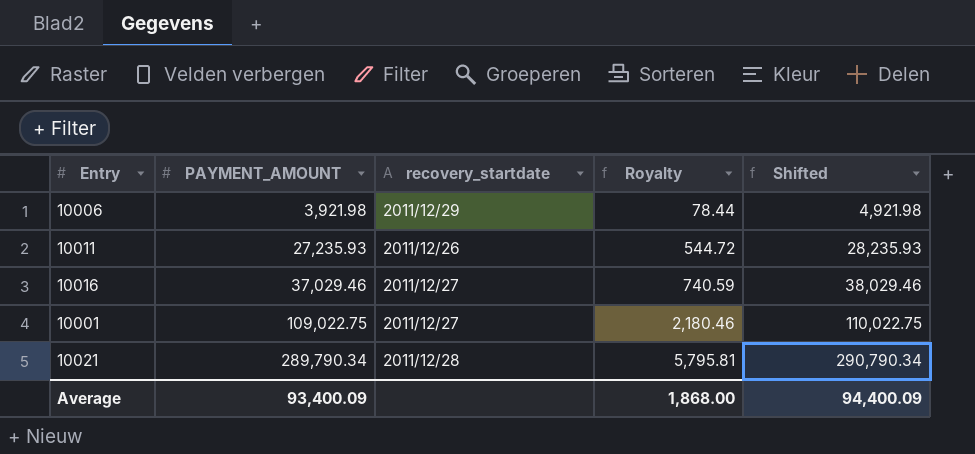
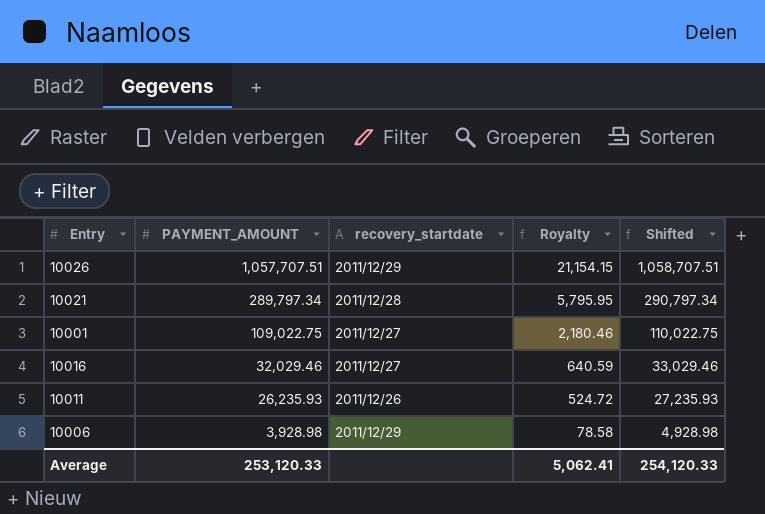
row order: PAYMENT_AMOUNT ascending -> PAYMENT_AMOUNT descending
row 10026: none -> 1,057,707.51 | 2011/12/29 | 21,154.15 | 1,058,707.51
10021 | PAYMENT_AMOUNT: 289,790.34 -> 289,797.34
10021 | Royalty: 5,795.81 -> 5,795.95
10021 | Shifted: 290,790.34 -> 290,797.34
10016 | PAYMENT_AMOUNT: 37,029.46 -> 32,029.46
10016 | Royalty: 740.59 -> 640.59
10016 | Shifted: 38,029.46 -> 33,029.46
10011 | PAYMENT_AMOUNT: 27,235.93 -> 26,235.93
10011 | Royalty: 544.72 -> 524.72
10011 | Shifted: 28,235.93 -> 27,235.93
10006 | PAYMENT_AMOUNT: 3,921.98 -> 3,928.98
10006 | Royalty: 78.44 -> 78.58
10006 | Shifted: 4,921.98 -> 4,928.98
Average | PAYMENT_AMOUNT: 93,400.09 -> 253,120.33
Average | Royalty: 1,868.00 -> 5,062.41
Average | Shifted: 94,400.09 -> 254,120.33

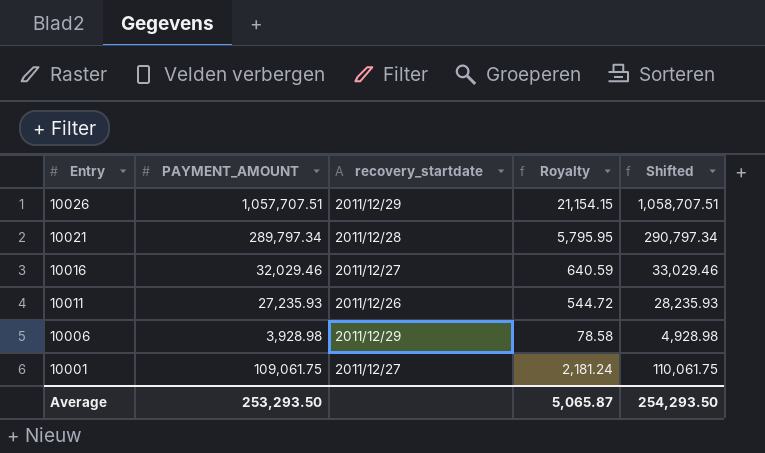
row order: PAYMENT_AMOUNT descending -> Entry descending
10011 | PAYMENT_AMOUNT: 26,235.93 -> 27,235.93
10011 | Royalty: 524.72 -> 544.72
10011 | Shifted: 27,235.93 -> 28,235.93
10001 | PAYMENT_AMOUNT: 109,022.75 -> 109,061.75
10001 | Royalty: 2,180.46 -> 2,181.24
10001 | Shifted: 110,022.75 -> 110,061.75
Average | PAYMENT_AMOUNT: 253,120.33 -> 253,293.50
Average | Royalty: 5,062.41 -> 5,065.87
Average | Shifted: 254,120.33 -> 254,293.50

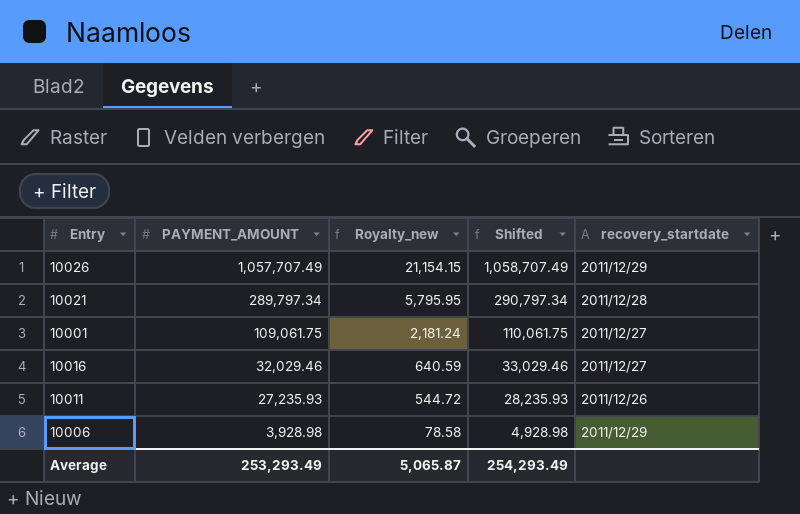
row order: Entry descending -> PAYMENT_AMOUNT descending
column name: Royalty -> Royalty_new
column recovery_startdate | position: 3 -> 5
10026 | PAYMENT_AMOUNT: 1,057,707.51 -> 1,057,707.49
10026 | Shifted: 1,058,707.51 -> 1,058,707.49
Average | PAYMENT_AMOUNT: 253,293.50 -> 253,293.49
Average | Shifted: 254,293.50 -> 254,293.49

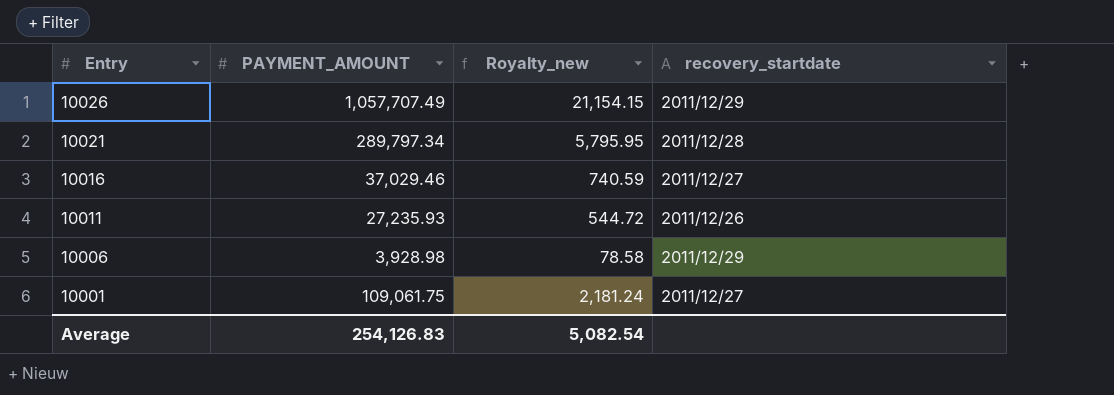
row order: PAYMENT_AMOUNT descending -> Entry descending
column Shifted | formula: [PAYMENT_AMOUNT] + 1000 -> none
10016 | PAYMENT_AMOUNT: 32,029.46 -> 37,029.46
10016 | Royalty_new: 640.59 -> 740.59
Average | PAYMENT_AMOUNT: 253,293.49 -> 254,126.83
Average | Royalty_new: 5,065.87 -> 5,082.54

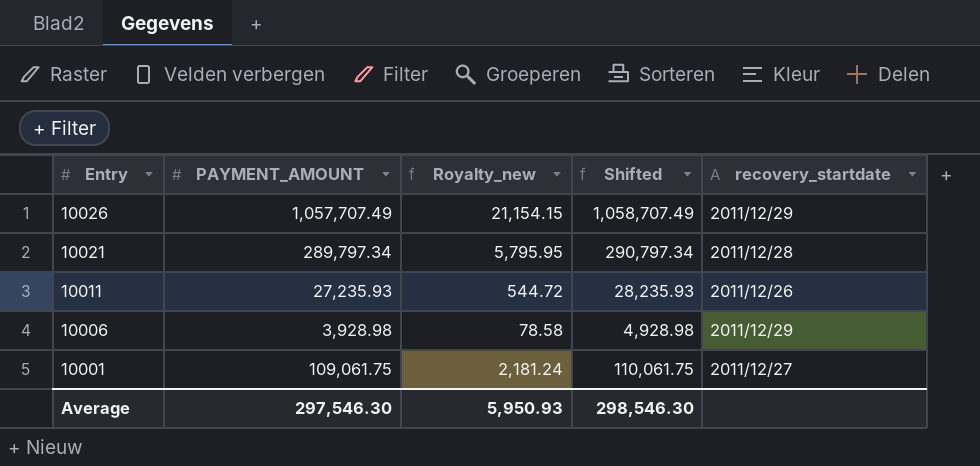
column Shifted | formula: none -> [PAYMENT_AMOUNT] + 1000
row 10016: 37,029.46 | 740.59 | 2011/12/27 -> none
Average | PAYMENT_AMOUNT: 254,126.83 -> 297,546.30
Average | Royalty_new: 5,082.54 -> 5,950.93

